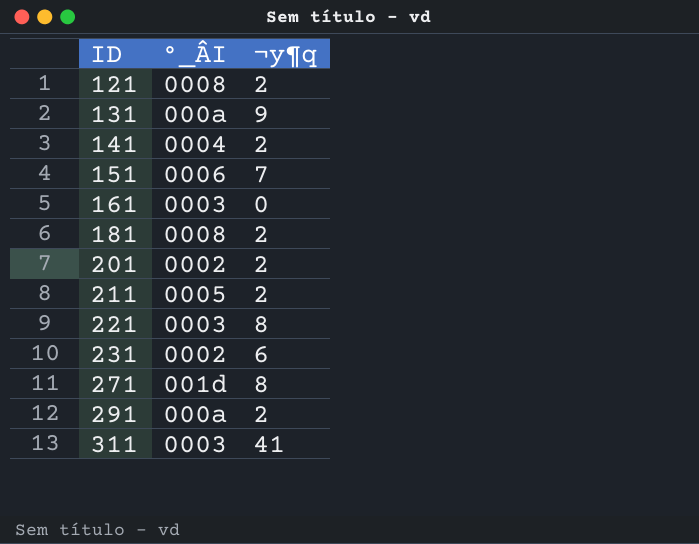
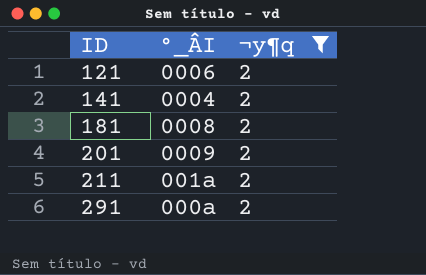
filter: none -> ¬y¶q = 2
121 | °_ÂI: 0008 -> 0006
201 | °_ÂI: 0002 -> 0009
211 | °_ÂI: 0005 -> 001a

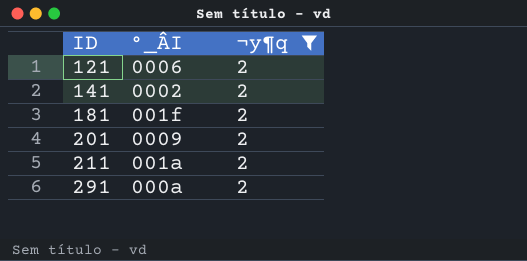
141 | °_ÂI: 0004 -> 0002
181 | °_ÂI: 0008 -> 001f

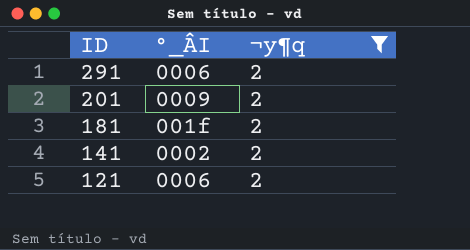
row order: ID ascending -> ID descending
row 211: 001a | 2 -> none
291 | °_ÂI: 000a -> 0006

